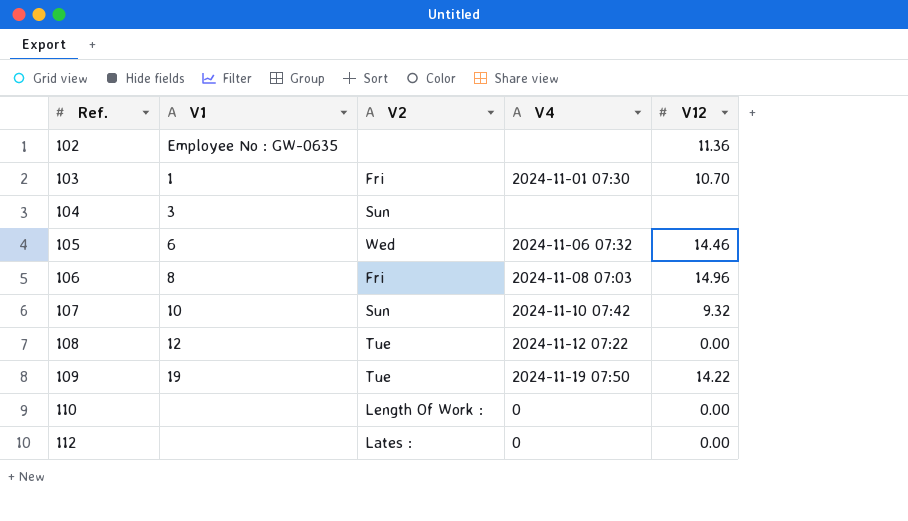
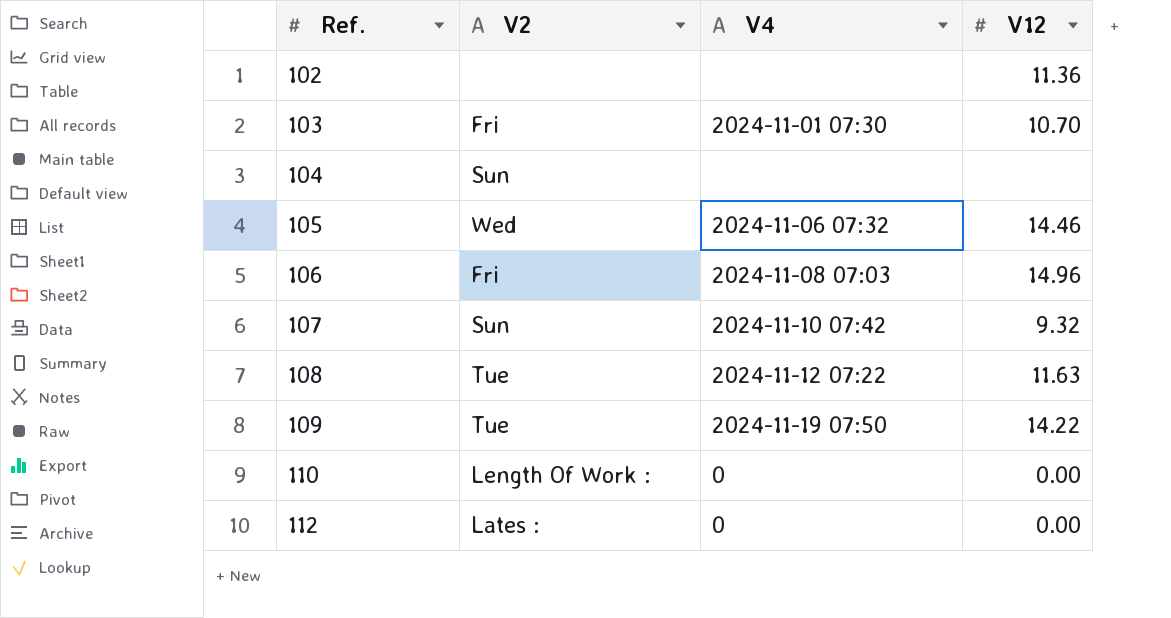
column V1 | position: 2 -> none
108 | V12: 0.00 -> 11.63

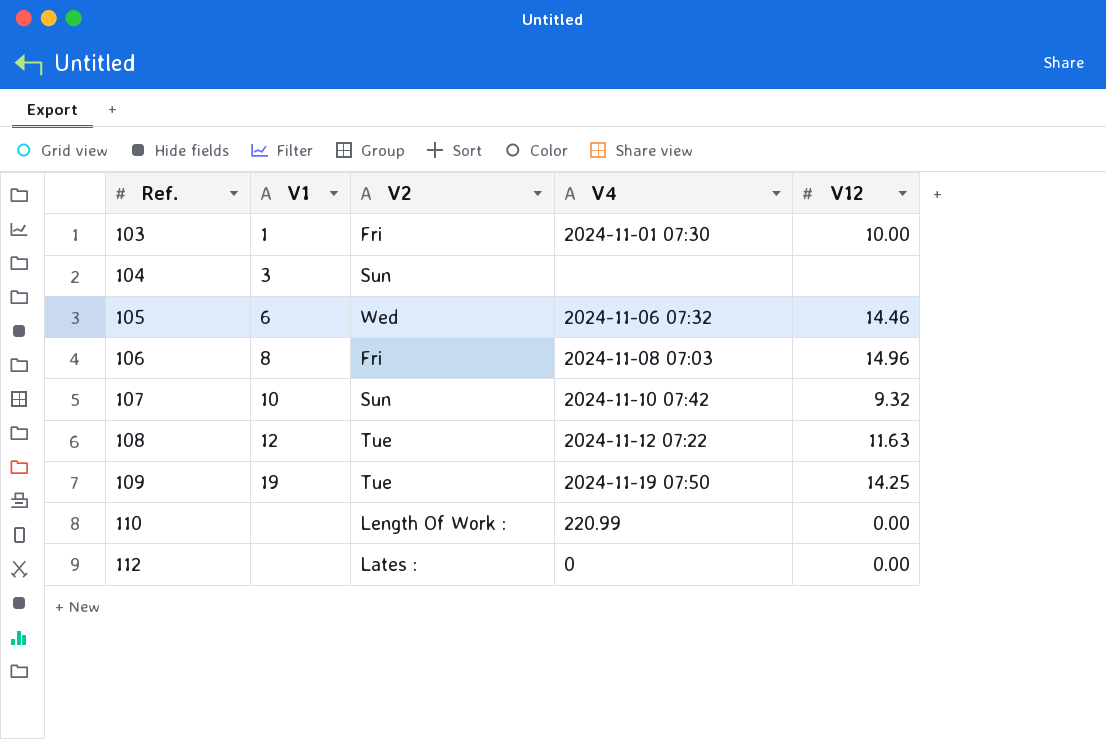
column V1 | position: none -> 2
row 102: none | none | 11.36 -> none
103 | V12: 10.70 -> 10.00
109 | V12: 14.22 -> 14.25
110 | V4: 0 -> 220.99

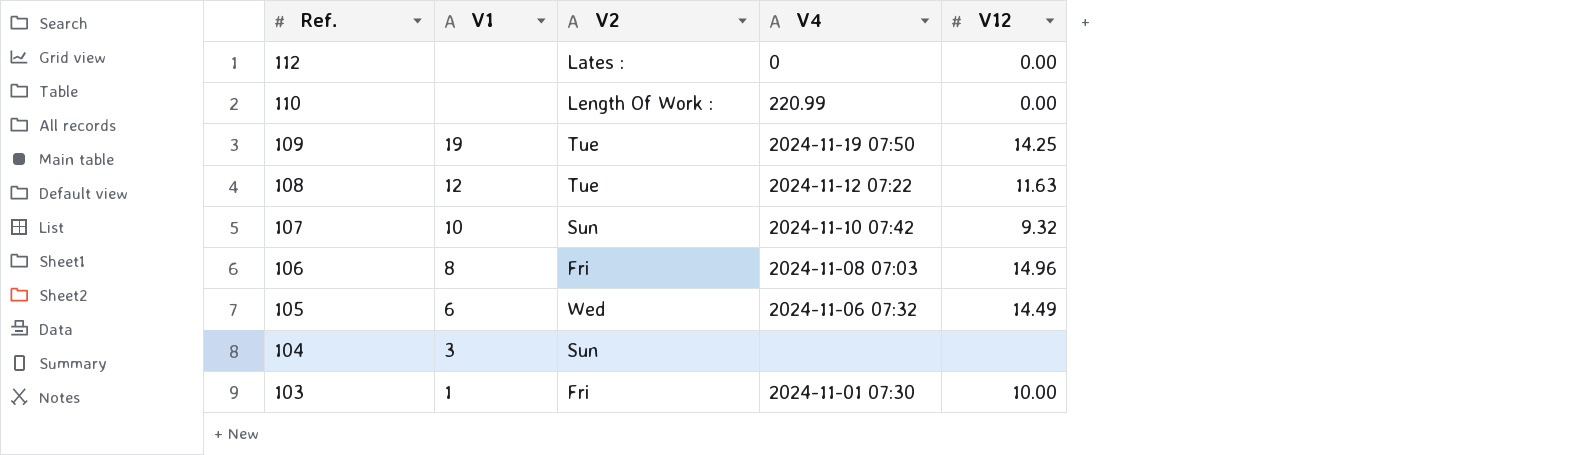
row order: Ref. ascending -> Ref. descending
105 | V12: 14.46 -> 14.49

